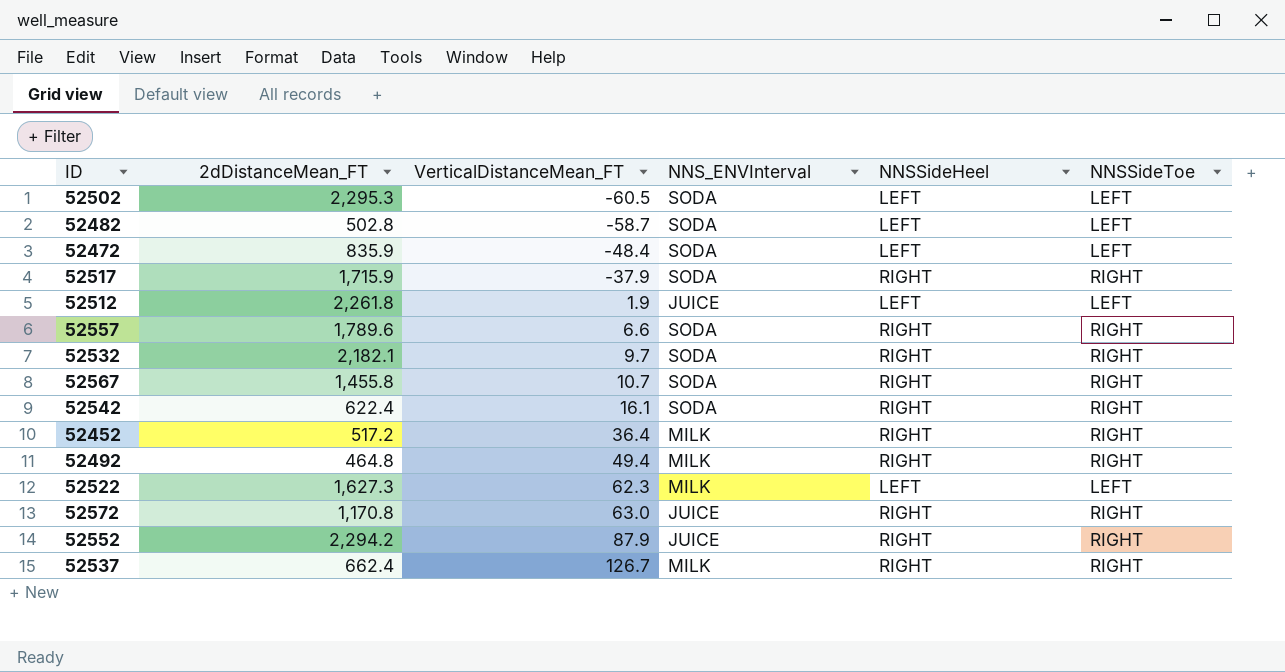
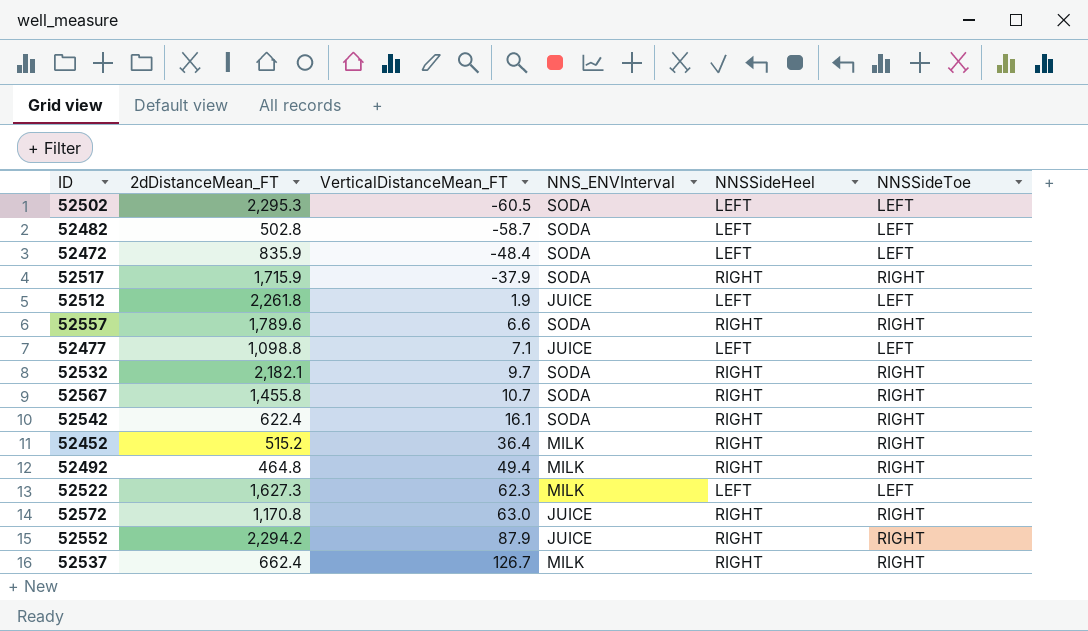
row 52477: none -> 1,098.8 | 7.1 | JUICE | LEFT | LEFT
52452 | 2dDistanceMean_FT: 517.2 -> 515.2

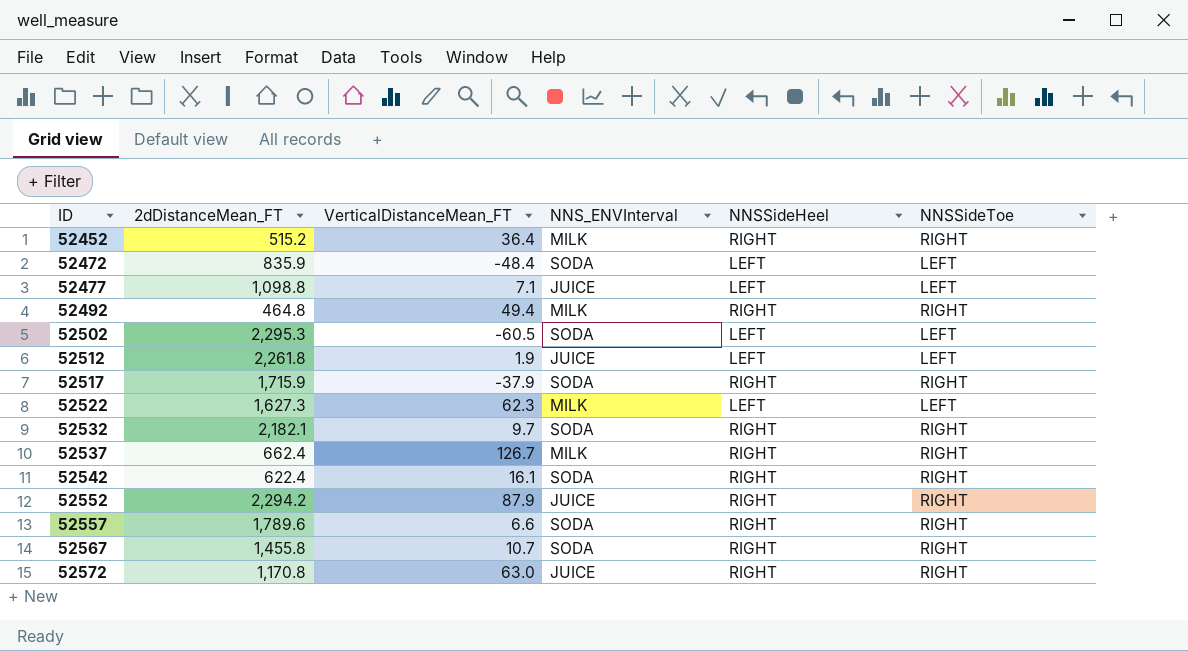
row order: VerticalDistanceMean_FT ascending -> ID ascending
row 52482: 502.8 | -58.7 | SODA | LEFT | LEFT -> none

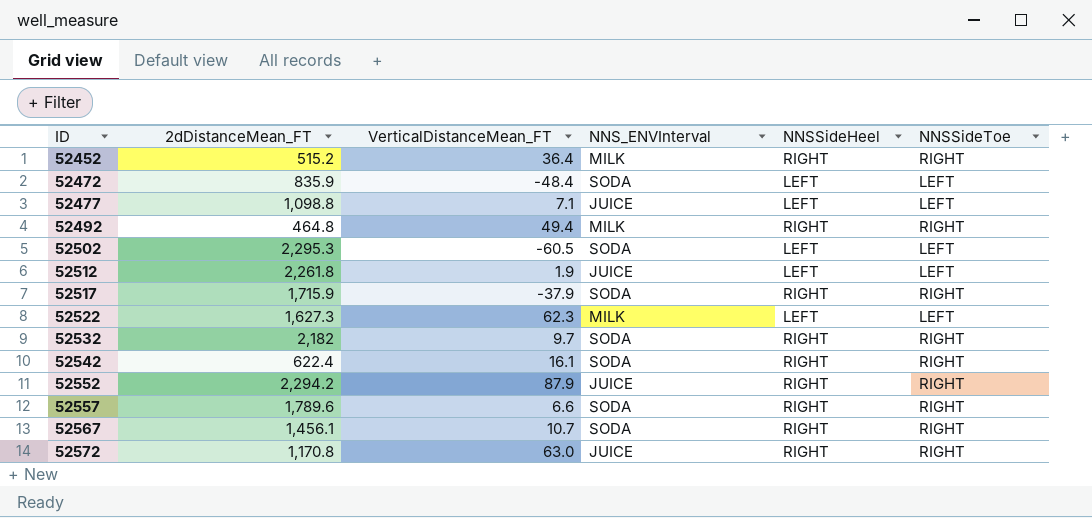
row 52537: 662.4 | 126.7 | MILK | RIGHT | RIGHT -> none
52532 | 2dDistanceMean_FT: 2,182.1 -> 2,182
52567 | 2dDistanceMean_FT: 1,455.8 -> 1,456.1

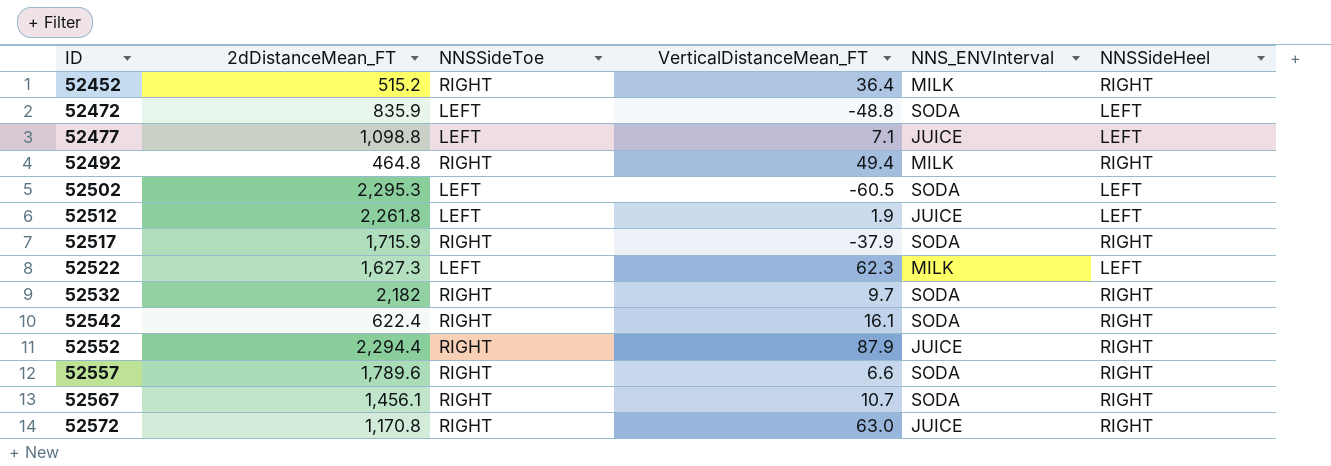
column NNSSideToe | position: 6 -> 3
52472 | VerticalDistanceMean_FT: -48.4 -> -48.8
52552 | 2dDistanceMean_FT: 2,294.2 -> 2,294.4

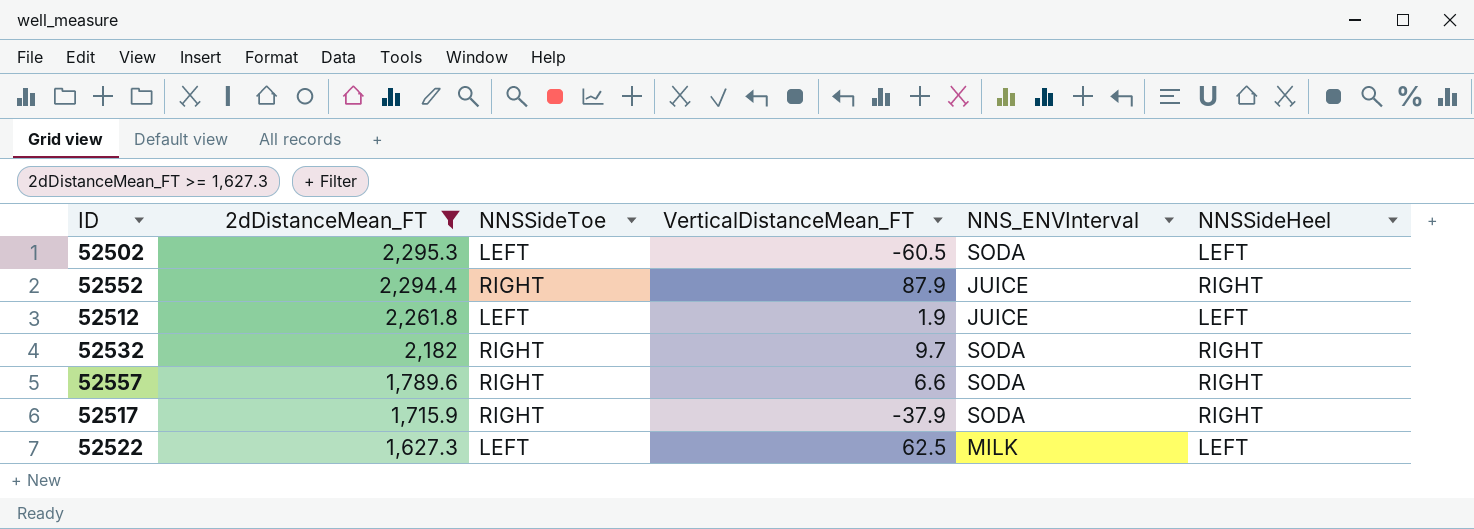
filter: none -> 2dDistanceMean_FT >= 1,627.3
row order: ID ascending -> 2dDistanceMean_FT descending
52522 | VerticalDistanceMean_FT: 62.3 -> 62.5

